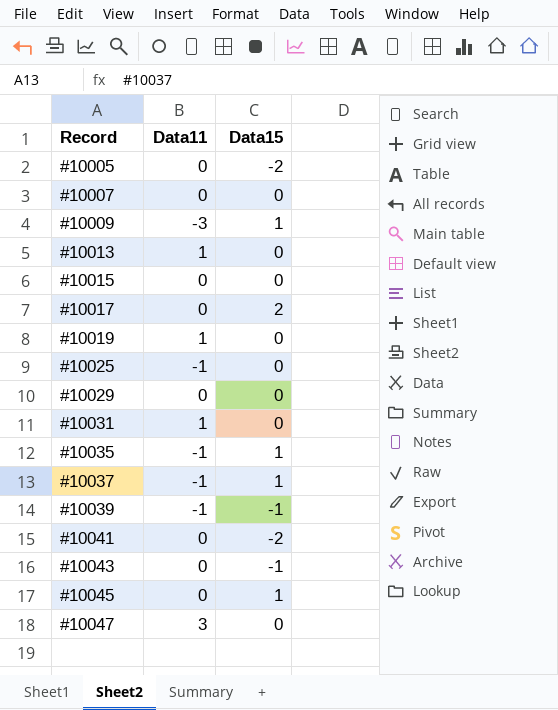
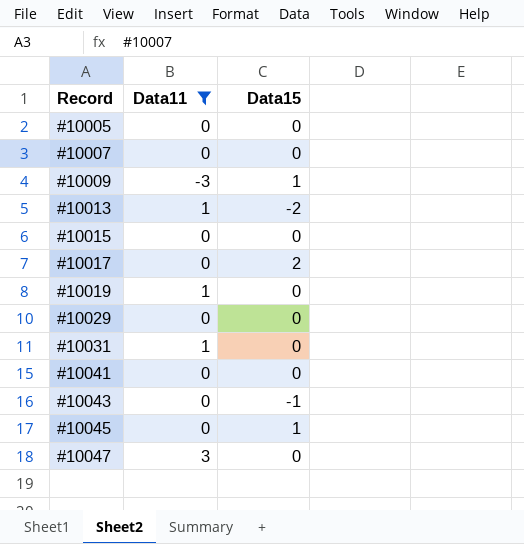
filter: none -> Data11 != -1
#10005 | Data15: -2 -> 0
#10013 | Data15: 0 -> -2
#10041 | Data15: -2 -> 0

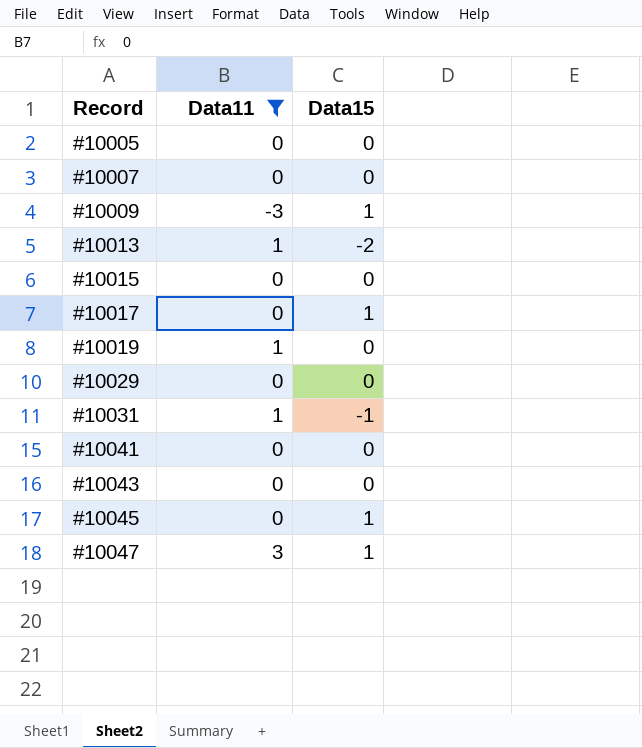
#10017 | Data15: 2 -> 1
#10031 | Data15: 0 -> -1
#10043 | Data15: -1 -> 0
#10047 | Data15: 0 -> 1

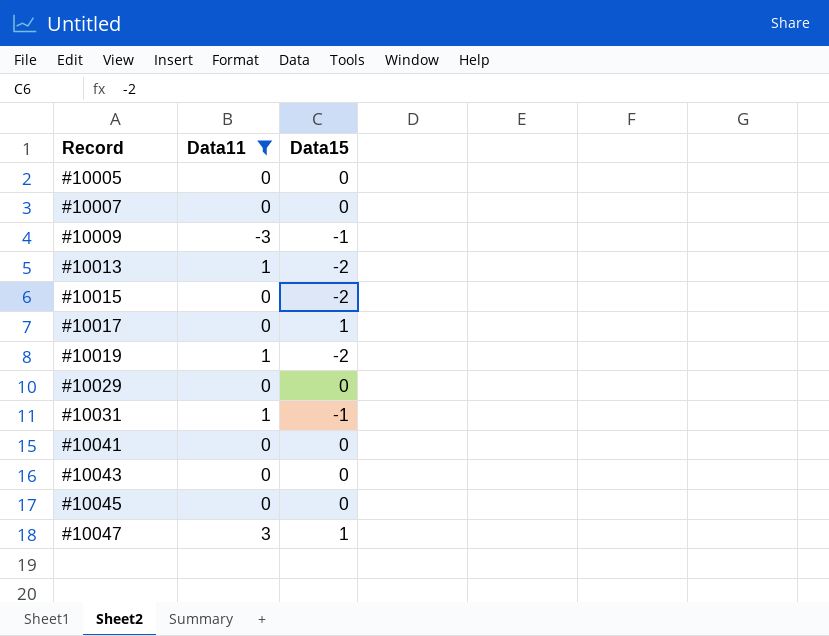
#10009 | Data15: 1 -> -1
#10015 | Data15: 0 -> -2
#10019 | Data15: 0 -> -2
#10045 | Data15: 1 -> 0

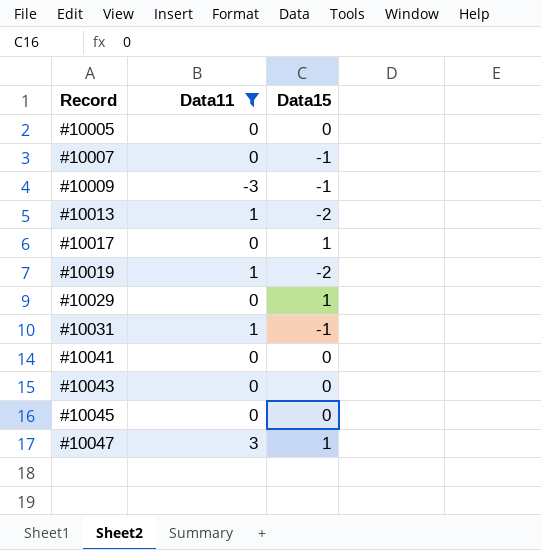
row #10015: 0 | -2 -> none
#10007 | Data15: 0 -> -1
#10029 | Data15: 0 -> 1

